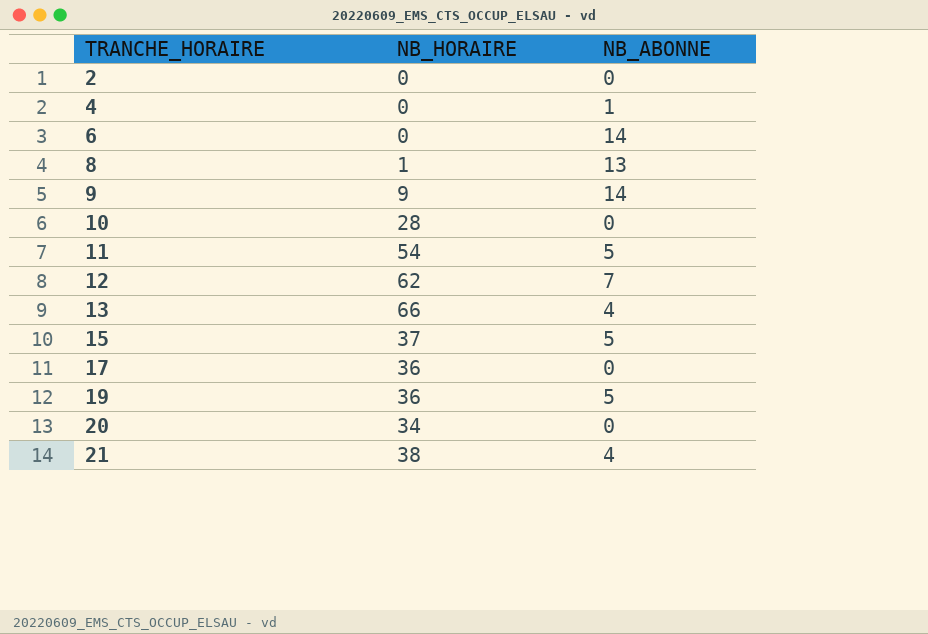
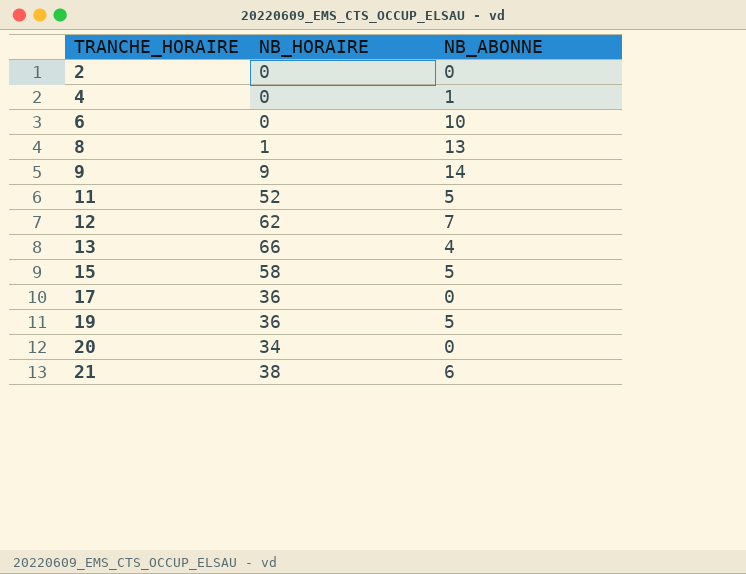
row 10: 28 | 0 -> none
6 | NB_ABONNE: 14 -> 10
11 | NB_HORAIRE: 54 -> 52
15 | NB_HORAIRE: 37 -> 58
21 | NB_ABONNE: 4 -> 6

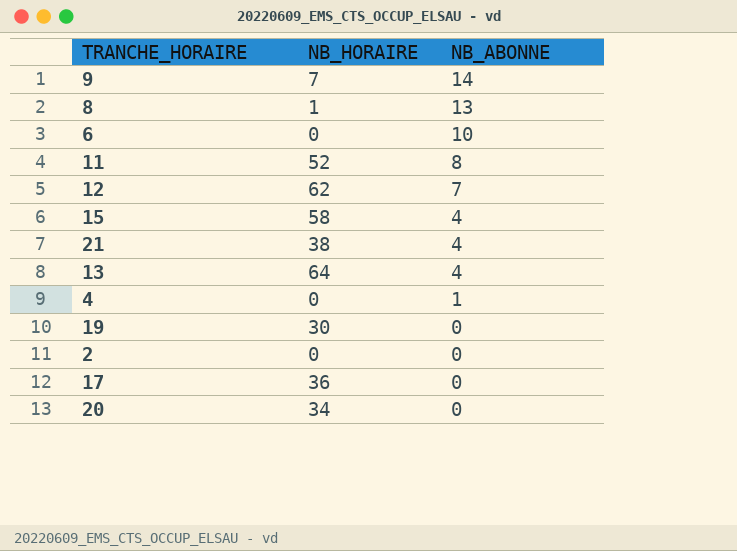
row order: TRANCHE_HORAIRE ascending -> NB_ABONNE descending
9 | NB_HORAIRE: 9 -> 7
11 | NB_ABONNE: 5 -> 8
15 | NB_ABONNE: 5 -> 4
21 | NB_ABONNE: 6 -> 4
13 | NB_HORAIRE: 66 -> 64
19 | NB_HORAIRE: 36 -> 30
19 | NB_ABONNE: 5 -> 0

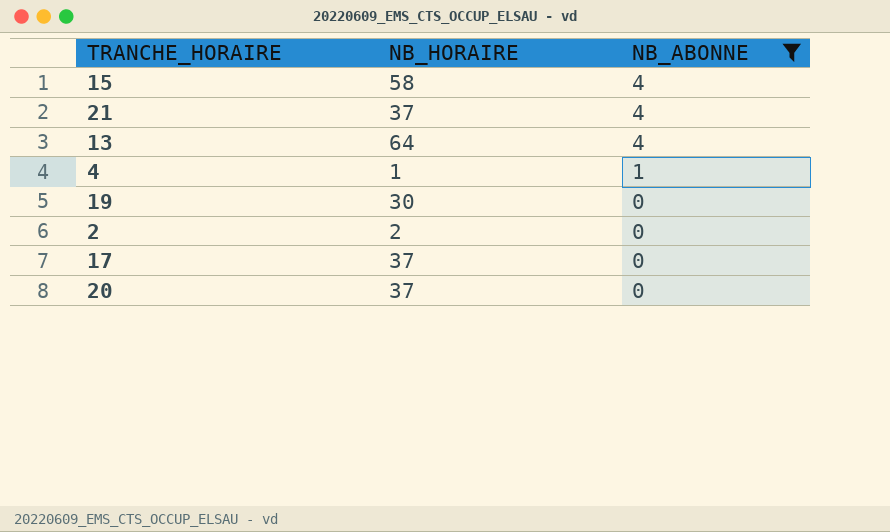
filter: none -> NB_ABONNE <= 4
21 | NB_HORAIRE: 38 -> 37
4 | NB_HORAIRE: 0 -> 1
2 | NB_HORAIRE: 0 -> 2
17 | NB_HORAIRE: 36 -> 37
20 | NB_HORAIRE: 34 -> 37

